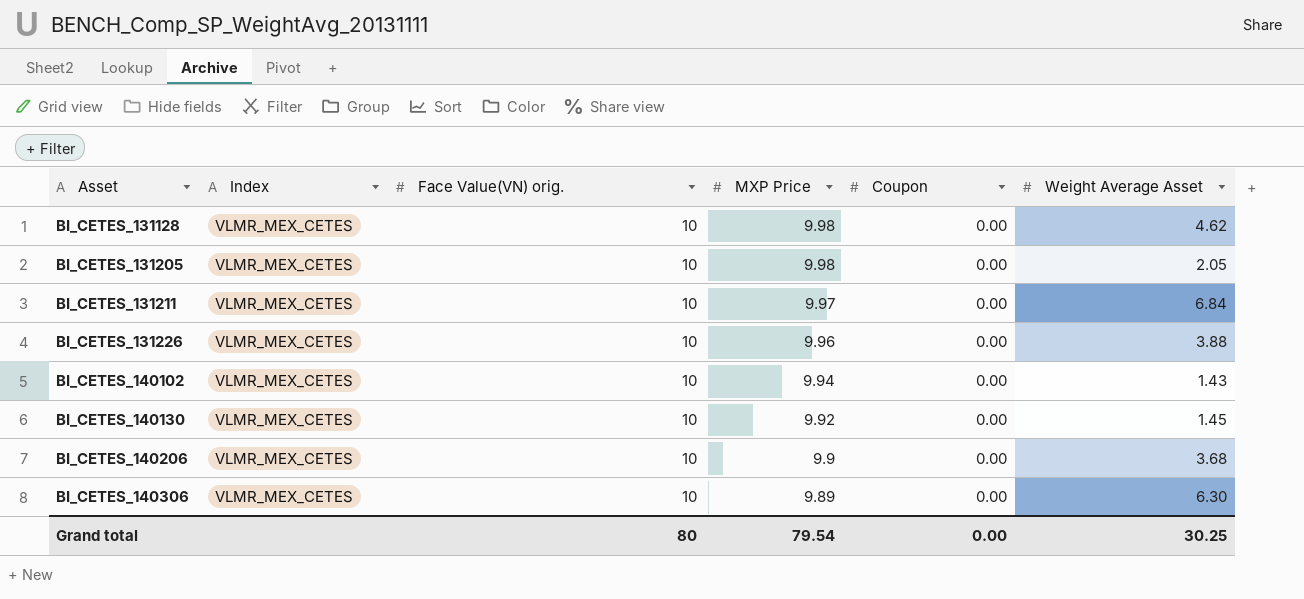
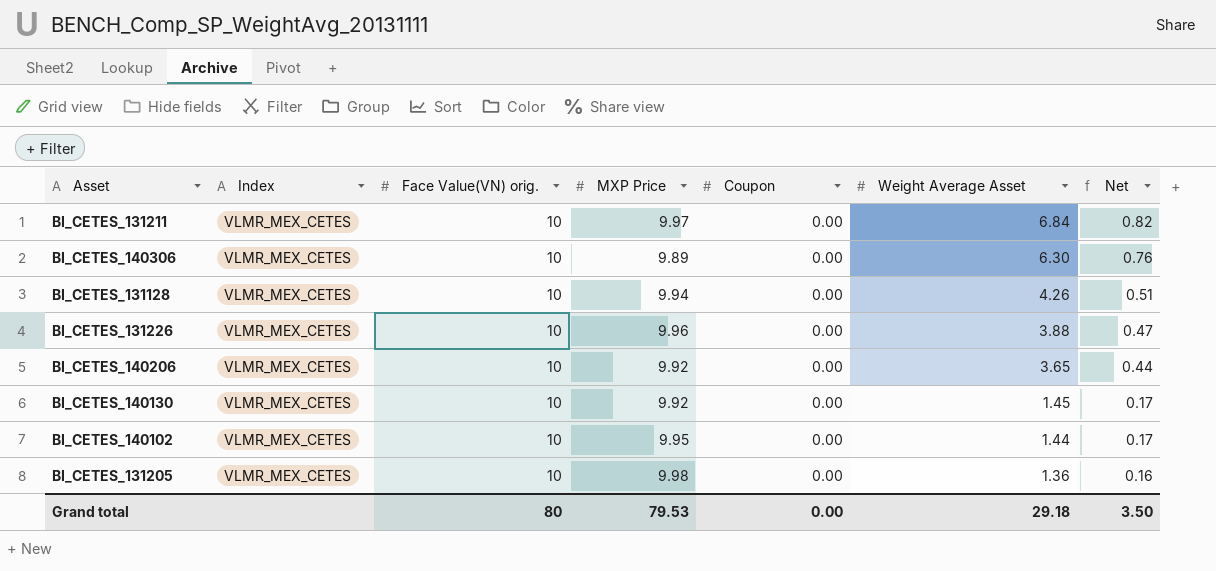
row order: Asset ascending -> Weight Average Asset descending
column Net | formula: none -> [Weight Average Asset] * 0.12
BI_CETES_131128 | MXP Price: 9.98 -> 9.94
BI_CETES_131128 | Weight Average Asset: 4.62 -> 4.26
BI_CETES_140206 | MXP Price: 9.9 -> 9.92
BI_CETES_140206 | Weight Average Asset: 3.68 -> 3.65
BI_CETES_140102 | MXP Price: 9.94 -> 9.95
BI_CETES_140102 | Weight Average Asset: 1.43 -> 1.44
BI_CETES_131205 | Weight Average Asset: 2.05 -> 1.36
Grand total | MXP Price: 79.54 -> 79.53
Grand total | Weight Average Asset: 30.25 -> 29.18

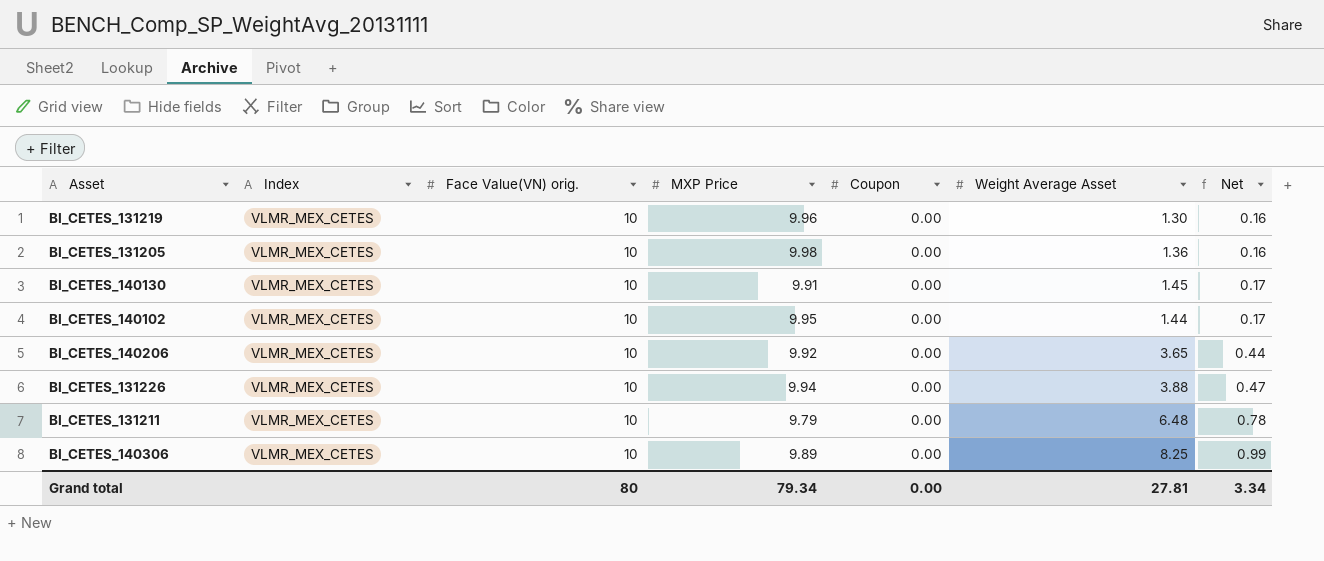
row order: Weight Average Asset descending -> Net ascending
row BI_CETES_131128: VLMR_MEX_CETES | 10 | 9.94 | 0.00 | 4.26 | 0.51 -> none
row BI_CETES_131219: none -> VLMR_MEX_CETES | 10 | 9.96 | 0.00 | 1.30 | 0.16
BI_CETES_140130 | MXP Price: 9.92 -> 9.91
BI_CETES_131226 | MXP Price: 9.96 -> 9.94
BI_CETES_131211 | MXP Price: 9.97 -> 9.79
BI_CETES_131211 | Weight Average Asset: 6.84 -> 6.48
BI_CETES_131211 | Net: 0.82 -> 0.78
BI_CETES_140306 | Weight Average Asset: 6.30 -> 8.25
BI_CETES_140306 | Net: 0.76 -> 0.99
Grand total | MXP Price: 79.53 -> 79.34
Grand total | Weight Average Asset: 29.18 -> 27.81
Grand total | Net: 3.50 -> 3.34

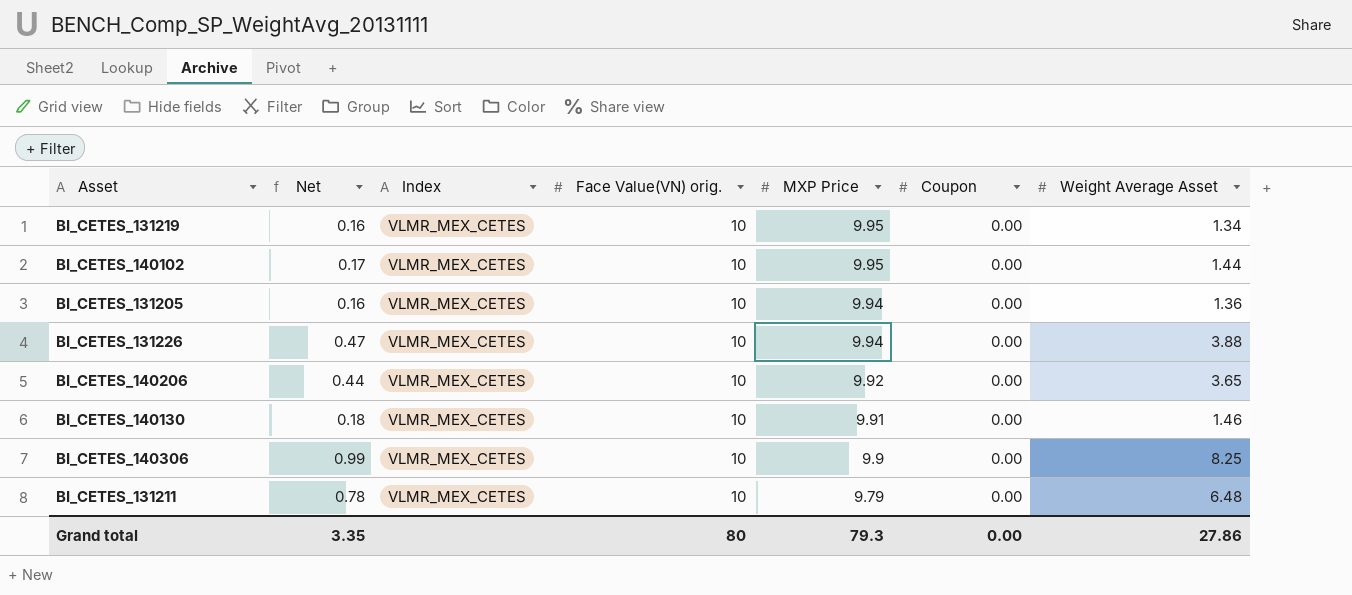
row order: Net ascending -> MXP Price descending
column Net | position: 7 -> 2
BI_CETES_131219 | MXP Price: 9.96 -> 9.95
BI_CETES_131219 | Weight Average Asset: 1.30 -> 1.34
BI_CETES_131205 | MXP Price: 9.98 -> 9.94
BI_CETES_140130 | Net: 0.17 -> 0.18
BI_CETES_140130 | Weight Average Asset: 1.45 -> 1.46
BI_CETES_140306 | MXP Price: 9.89 -> 9.9
Grand total | Net: 3.34 -> 3.35
Grand total | MXP Price: 79.34 -> 79.3
Grand total | Weight Average Asset: 27.81 -> 27.86

